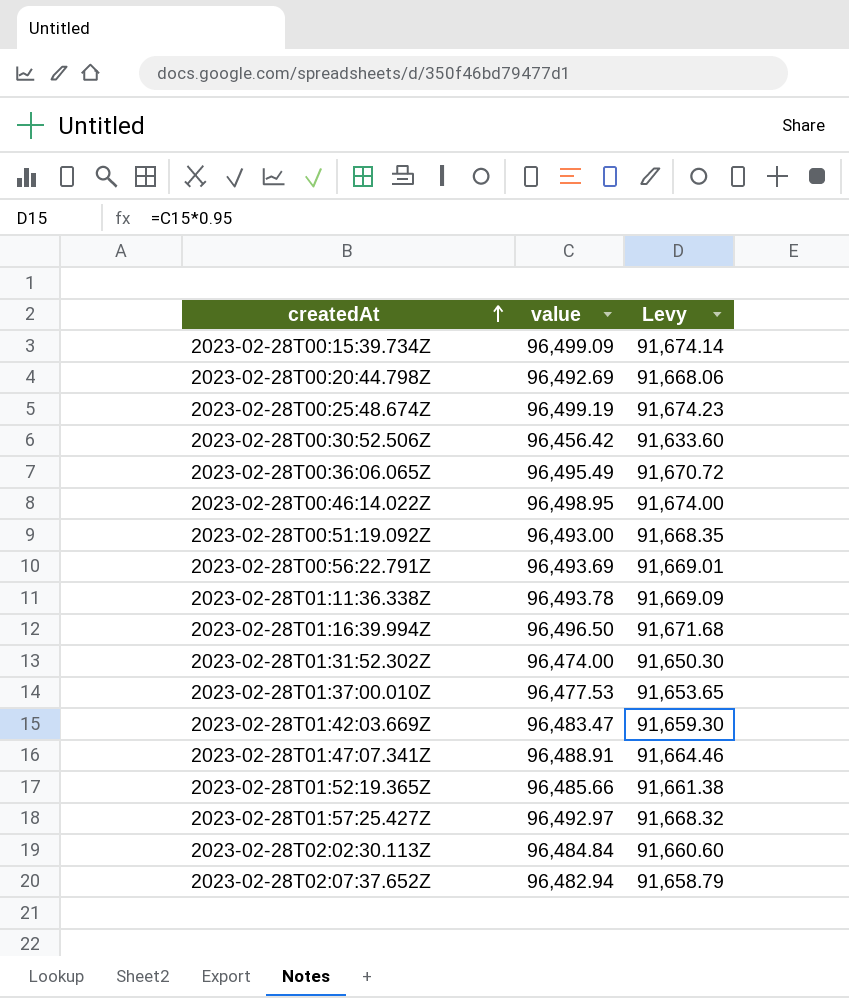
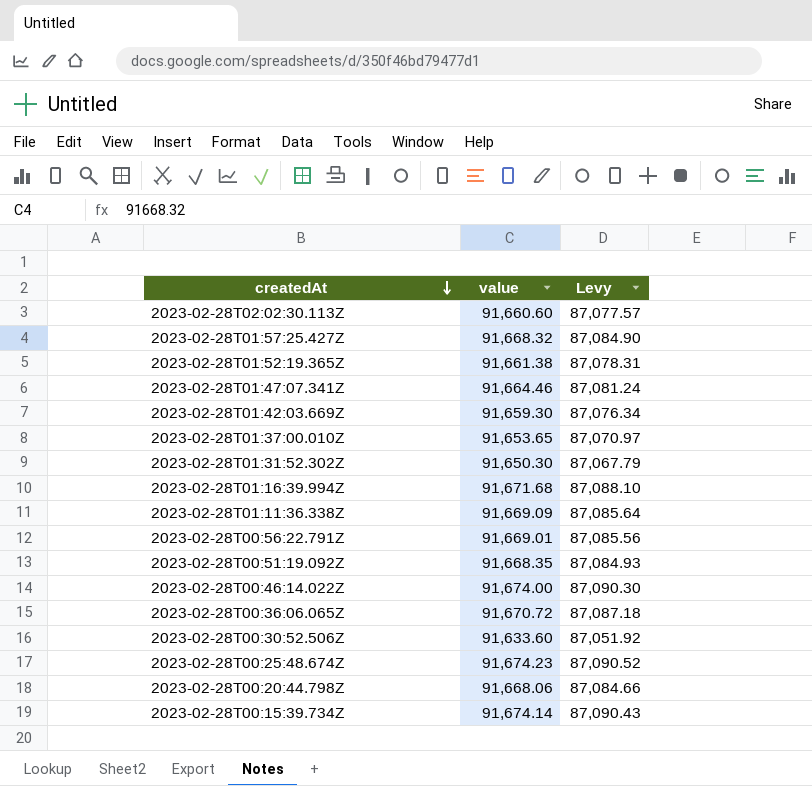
row order: createdAt ascending -> createdAt descending
row 2023-02-28T02:07:37.652Z: 96,482.94 | 91,658.79 -> none
2023-02-28T02:02:30.113Z | value: 96,484.84 -> 91,660.60
2023-02-28T02:02:30.113Z | Levy: 91,660.60 -> 87,077.57
2023-02-28T01:57:25.427Z | value: 96,492.97 -> 91,668.32
2023-02-28T01:57:25.427Z | Levy: 91,668.32 -> 87,084.90
2023-02-28T01:52:19.365Z | value: 96,485.66 -> 91,661.38
2023-02-28T01:52:19.365Z | Levy: 91,661.38 -> 87,078.31
2023-02-28T01:47:07.341Z | value: 96,488.91 -> 91,664.46
2023-02-28T01:47:07.341Z | Levy: 91,664.46 -> 87,081.24
2023-02-28T01:42:03.669Z | value: 96,483.47 -> 91,659.30
2023-02-28T01:42:03.669Z | Levy: 91,659.30 -> 87,076.34
2023-02-28T01:37:00.010Z | value: 96,477.53 -> 91,653.65
2023-02-28T01:37:00.010Z | Levy: 91,653.65 -> 87,070.97
2023-02-28T01:31:52.302Z | value: 96,474.00 -> 91,650.30
2023-02-28T01:31:52.302Z | Levy: 91,650.30 -> 87,067.79
2023-02-28T01:16:39.994Z | value: 96,496.50 -> 91,671.68
2023-02-28T01:16:39.994Z | Levy: 91,671.68 -> 87,088.10
2023-02-28T01:11:36.338Z | value: 96,493.78 -> 91,669.09
2023-02-28T01:11:36.338Z | Levy: 91,669.09 -> 87,085.64
2023-02-28T00:56:22.791Z | value: 96,493.69 -> 91,669.01
2023-02-28T00:56:22.791Z | Levy: 91,669.01 -> 87,085.56
2023-02-28T00:51:19.092Z | value: 96,493.00 -> 91,668.35
2023-02-28T00:51:19.092Z | Levy: 91,668.35 -> 87,084.93
2023-02-28T00:46:14.022Z | value: 96,498.95 -> 91,674.00
2023-02-28T00:46:14.022Z | Levy: 91,674.00 -> 87,090.30
2023-02-28T00:36:06.065Z | value: 96,495.49 -> 91,670.72
2023-02-28T00:36:06.065Z | Levy: 91,670.72 -> 87,087.18
2023-02-28T00:30:52.506Z | value: 96,456.42 -> 91,633.60
2023-02-28T00:30:52.506Z | Levy: 91,633.60 -> 87,051.92
2023-02-28T00:25:48.674Z | value: 96,499.19 -> 91,674.23
2023-02-28T00:25:48.674Z | Levy: 91,674.23 -> 87,090.52
2023-02-28T00:20:44.798Z | value: 96,492.69 -> 91,668.06
2023-02-28T00:20:44.798Z | Levy: 91,668.06 -> 87,084.66
2023-02-28T00:15:39.734Z | value: 96,499.09 -> 91,674.14
2023-02-28T00:15:39.734Z | Levy: 91,674.14 -> 87,090.43

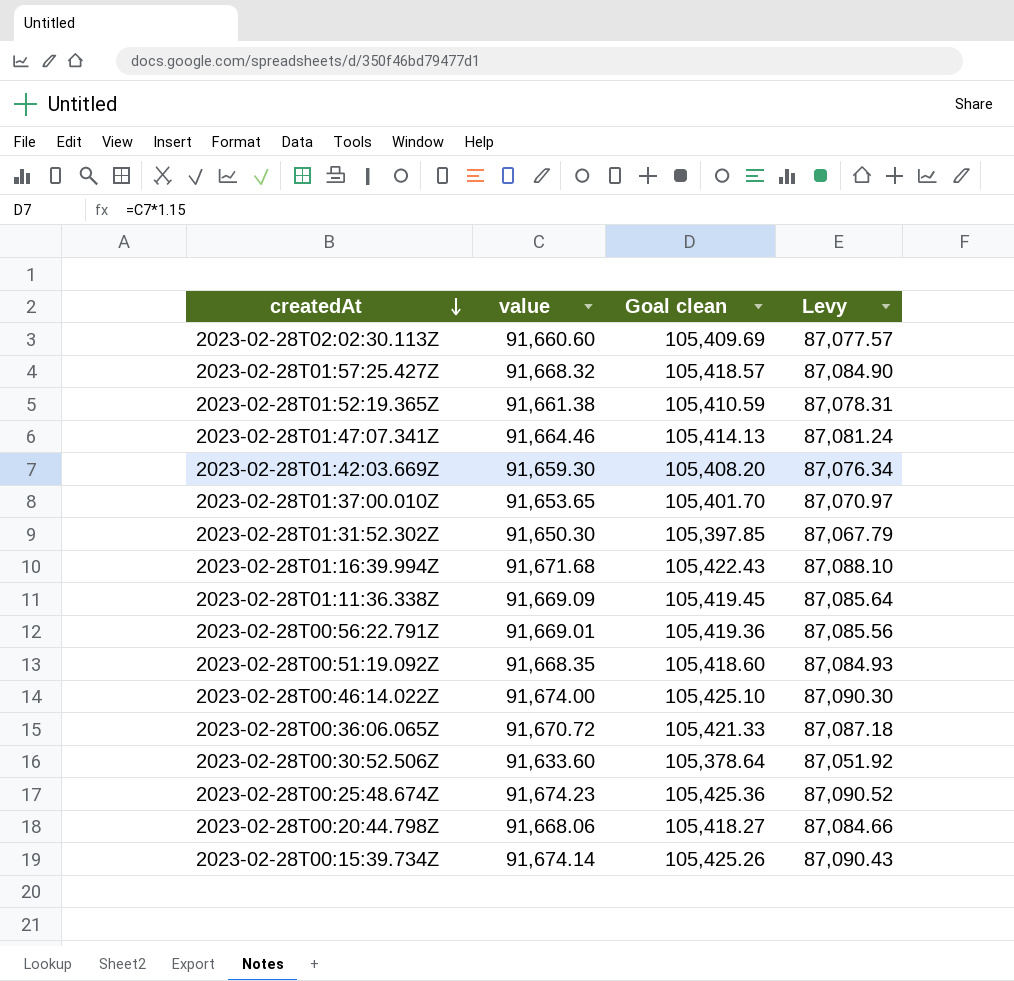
column Goal clean | formula: none -> [value] * 1.15

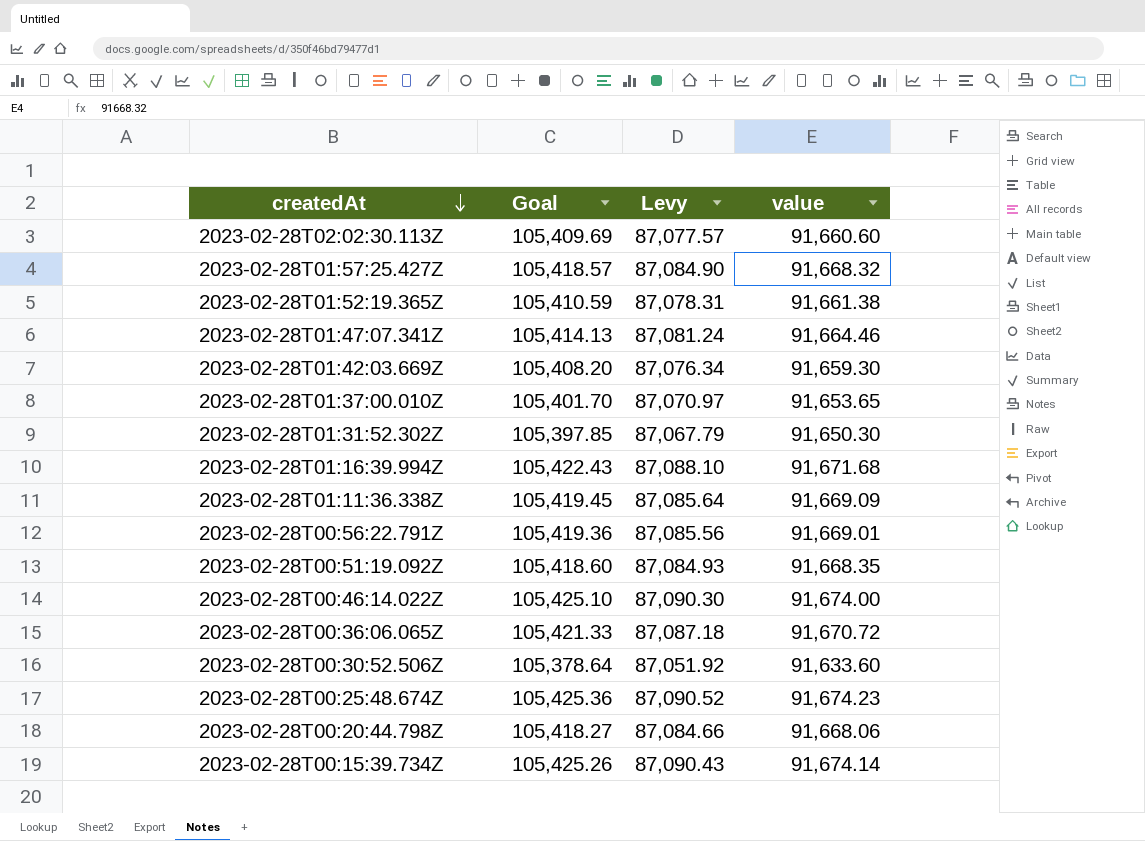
column name: Goal clean -> Goal
column value | position: 2 -> 4

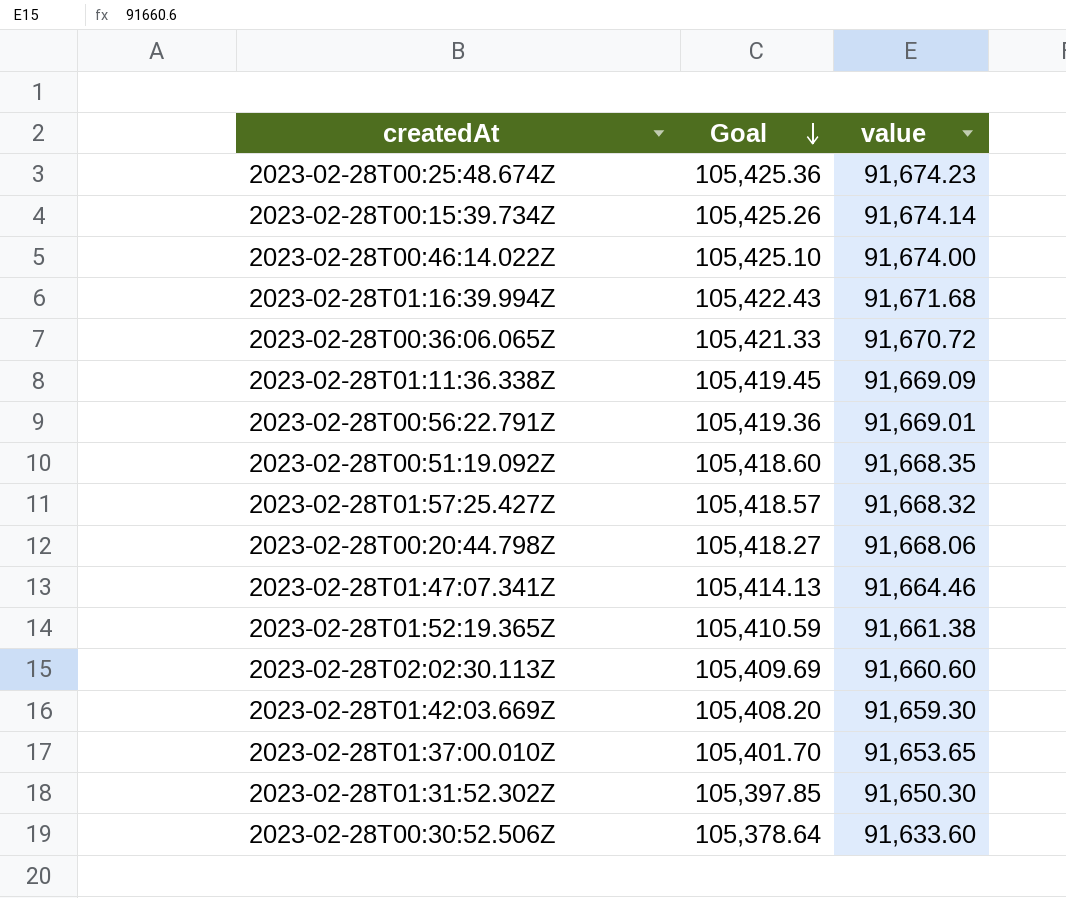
row order: createdAt descending -> Goal descending
column Levy | formula: [value] * 0.95 -> none

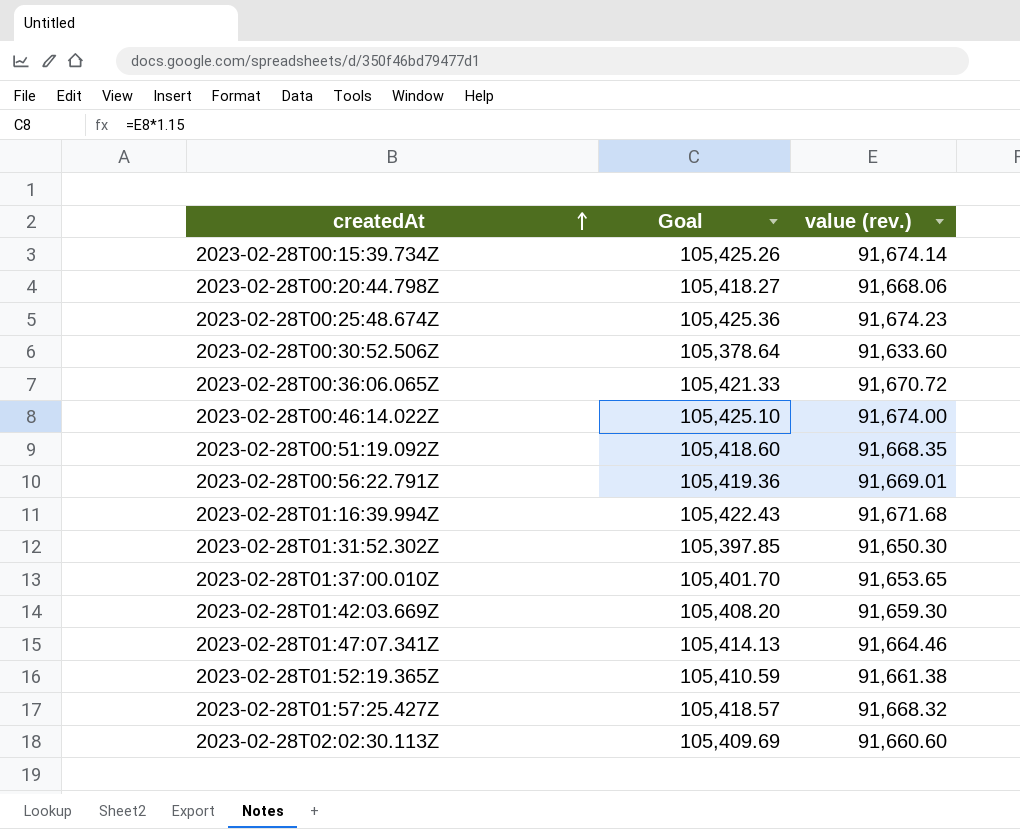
row order: Goal descending -> createdAt ascending
column name: value -> value (rev.)
row 2023-02-28T01:11:36.338Z: 105,419.45 | 91,669.09 -> none

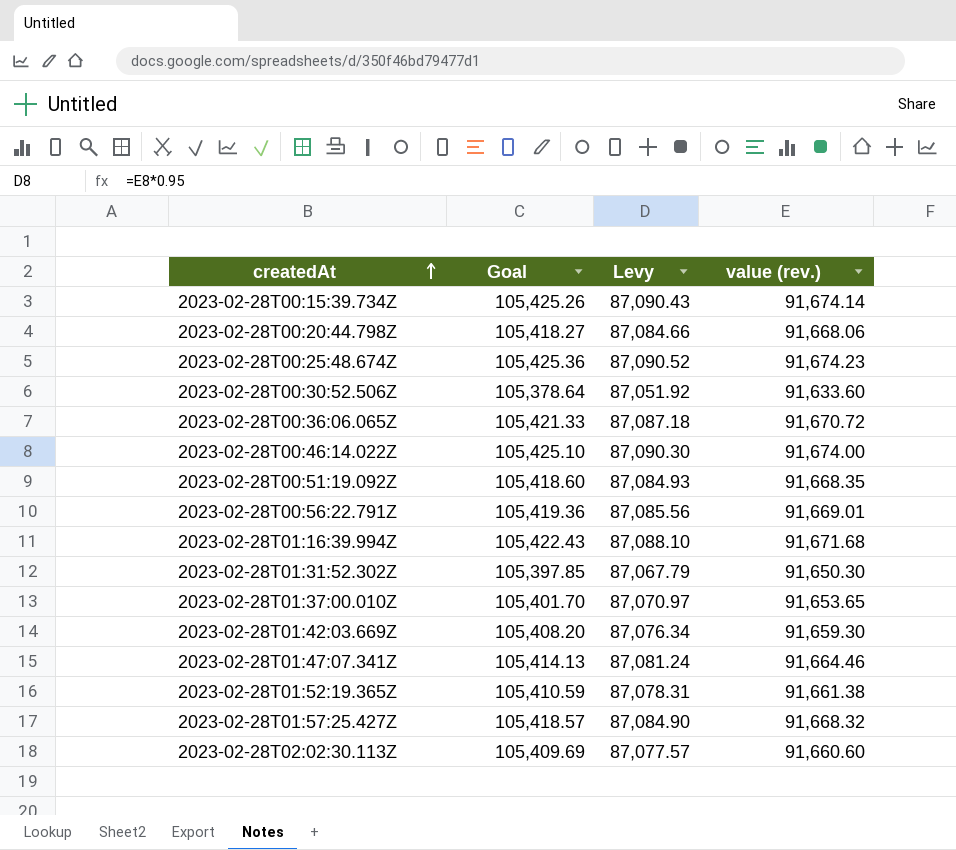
column Levy | formula: none -> [value (rev.)] * 0.95

